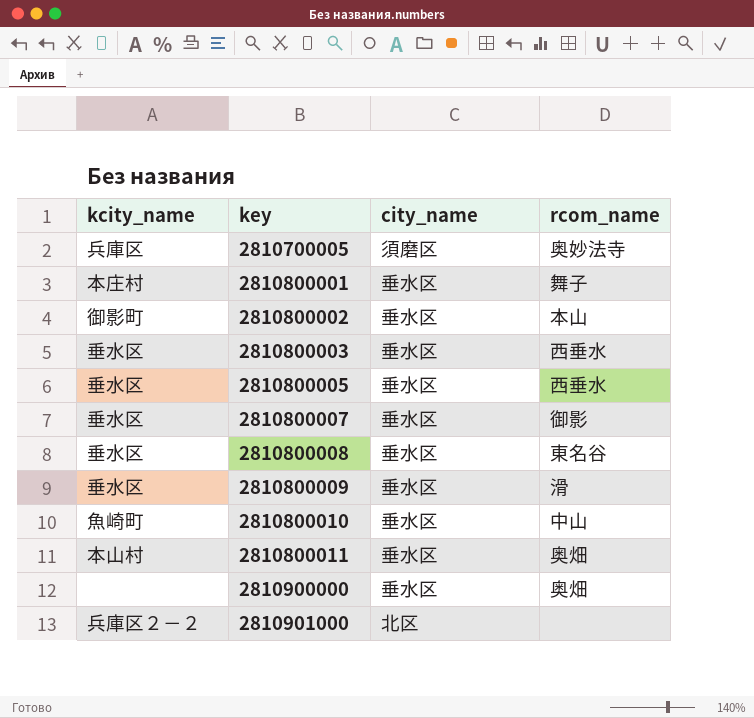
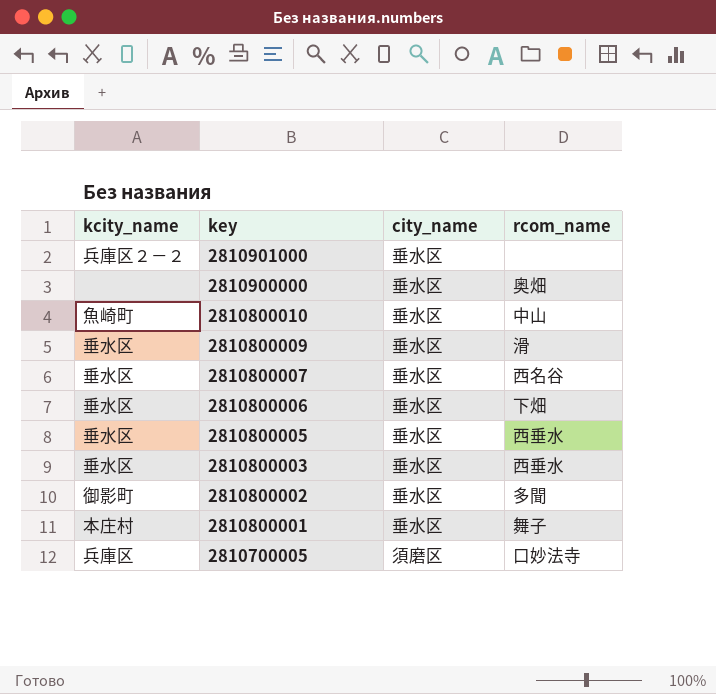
row order: key ascending -> key descending
row 2810800008: 垂水区 | 垂水区 | 東名谷 -> none
row 2810800011: 本山村 | 垂水区 | 奥畑 -> none
2810901000 | city_name: 北区 -> 垂水区
2810800007 | rcom_name: 御影 -> 西名谷
row 2810800006: none -> 垂水区 | 垂水区 | 下畑
2810800002 | rcom_name: 本山 -> 多聞
2810700005 | rcom_name: 奥妙法寺 -> 口妙法寺

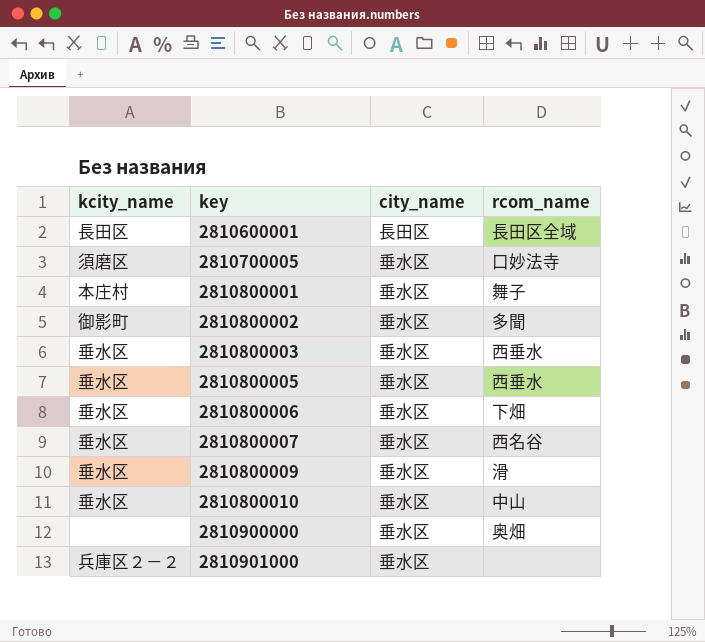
row order: key descending -> key ascending
row 2810600001: none -> 長田区 | 長田区 | 長田区全域
2810700005 | kcity_name: 兵庫区 -> 須磨区
2810700005 | city_name: 須磨区 -> 垂水区
2810800010 | kcity_name: 魚崎町 -> 垂水区

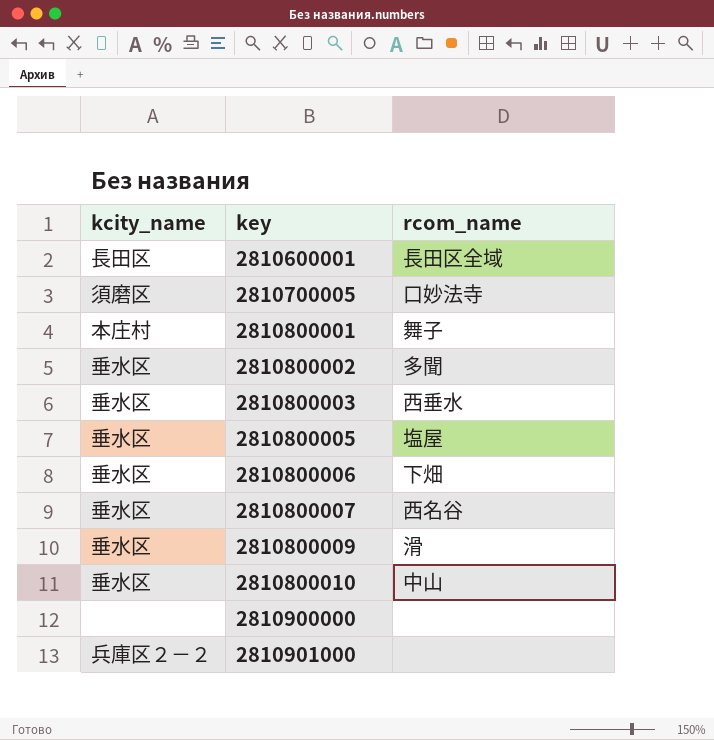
column city_name | position: 3 -> none
2810800002 | kcity_name: 御影町 -> 垂水区
2810800005 | rcom_name: 西垂水 -> 塩屋
2810900000 | rcom_name: 奥畑 -> none

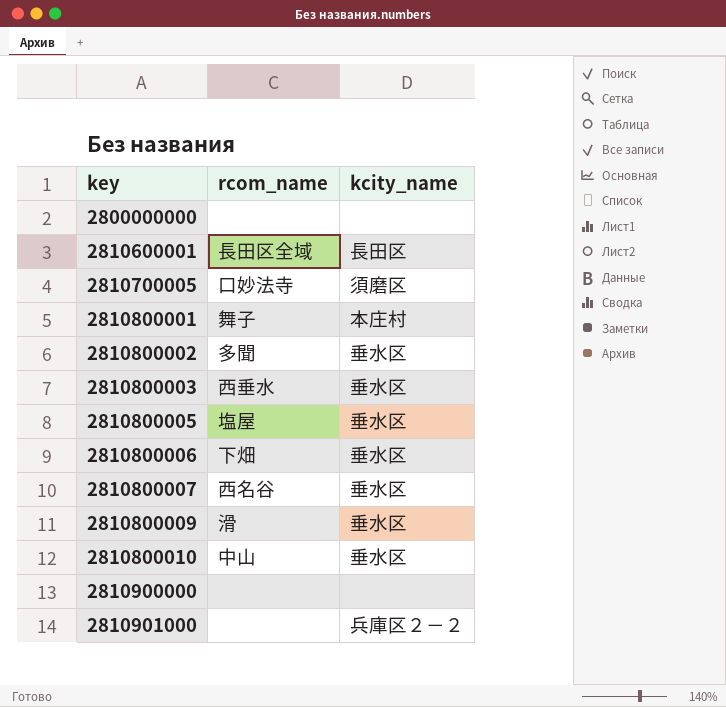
column kcity_name | position: 1 -> 3
row 2800000000: none -> none | none

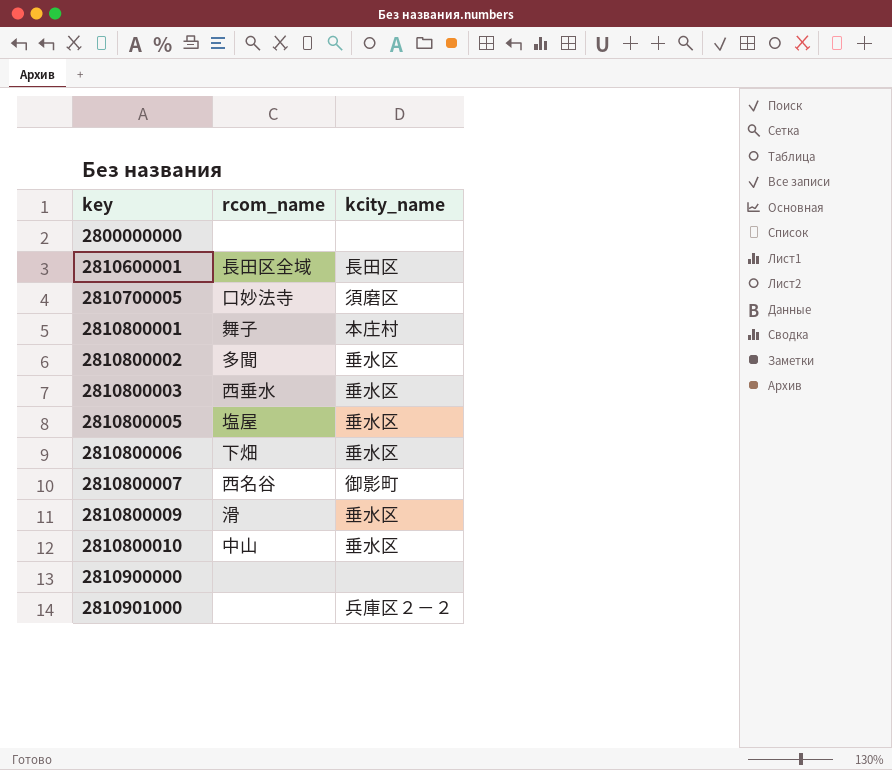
2810800007 | kcity_name: 垂水区 -> 御影町

